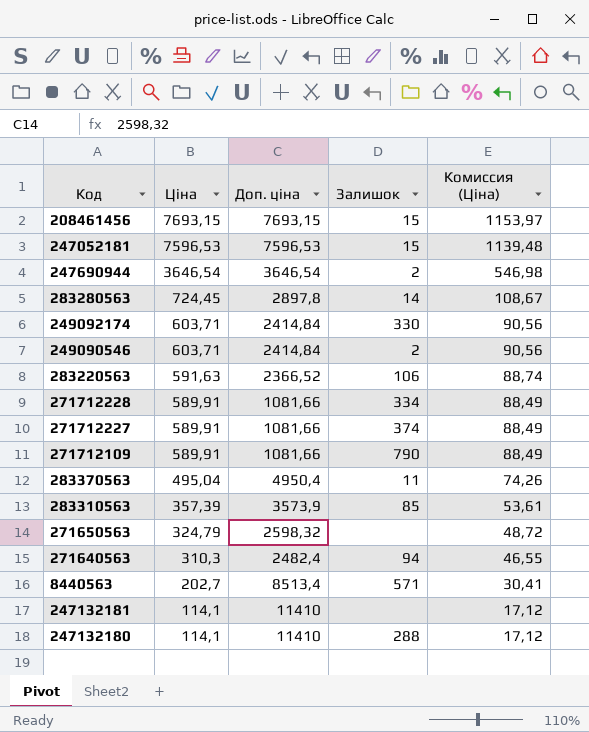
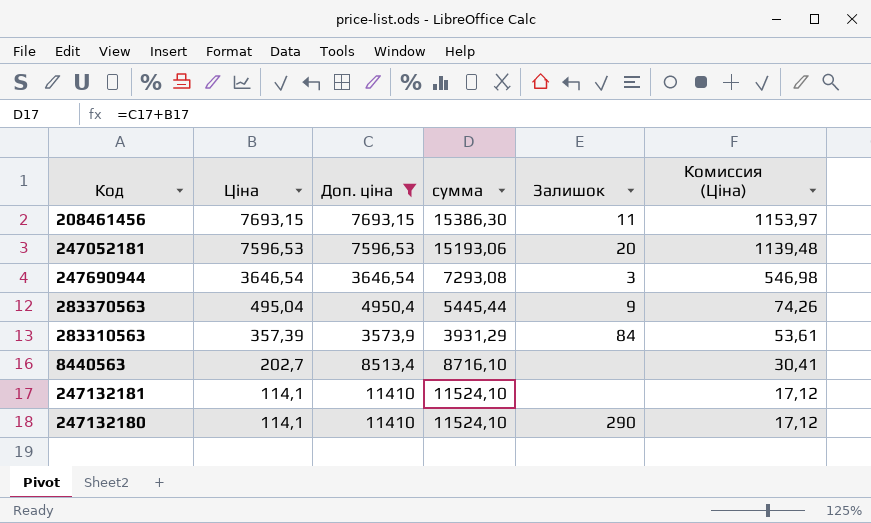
filter: none -> Доп. ціна >= 3573,9
column сумма | formula: none -> [Ціна] + [Доп. ціна]
208461456 | Залишок: 15 -> 11
247052181 | Залишок: 15 -> 20
247690944 | Залишок: 2 -> 3
283370563 | Залишок: 11 -> 9
283310563 | Залишок: 85 -> 84
8440563 | Залишок: 571 -> none
247132180 | Залишок: 288 -> 290

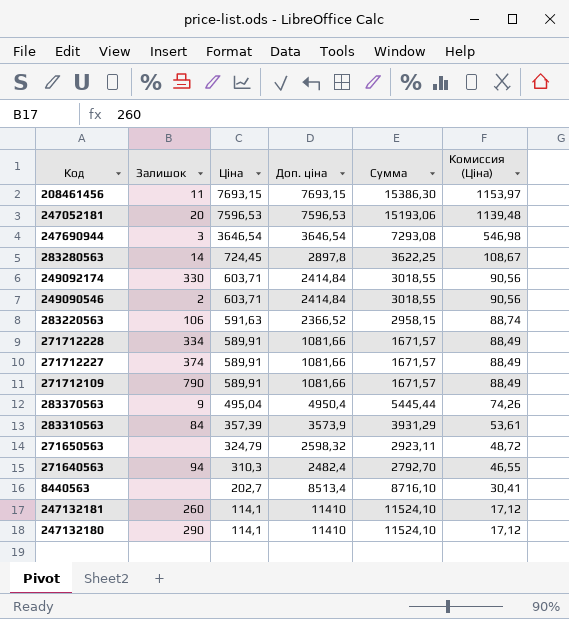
filter: Доп. ціна >= 3573,9 -> none
column Залишок | position: 5 -> 2
column name: сумма -> Сумма
247132181 | Залишок: none -> 260

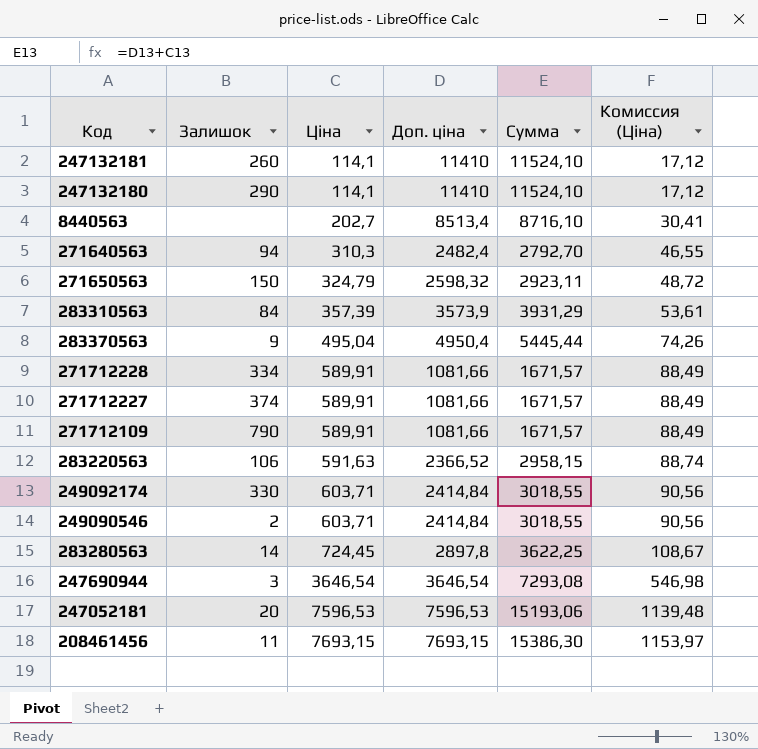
row order: Ціна descending -> Ціна ascending
271650563 | Залишок: none -> 150

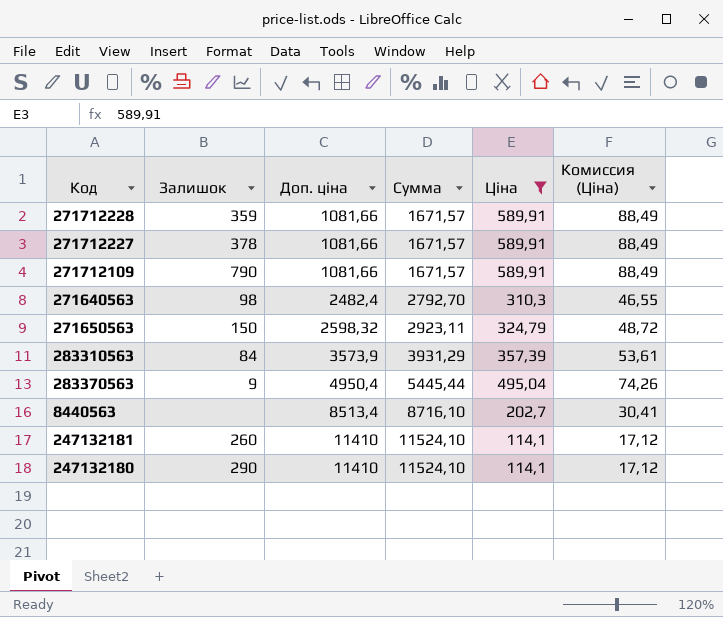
filter: none -> Ціна <= 589,91
row order: Ціна ascending -> Доп. ціна ascending
column Ціна | position: 3 -> 5
271712228 | Залишок: 334 -> 359
271712227 | Залишок: 374 -> 378
271640563 | Залишок: 94 -> 98

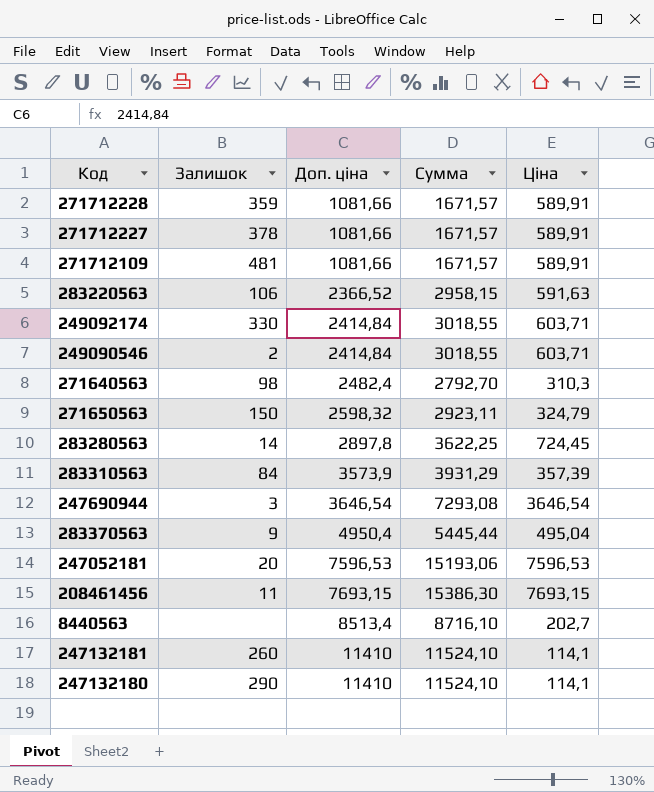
filter: Ціна <= 589,91 -> none
column Комиссия (Ціна) | formula: [Ціна] * 0,15 -> none
271712109 | Залишок: 790 -> 481

